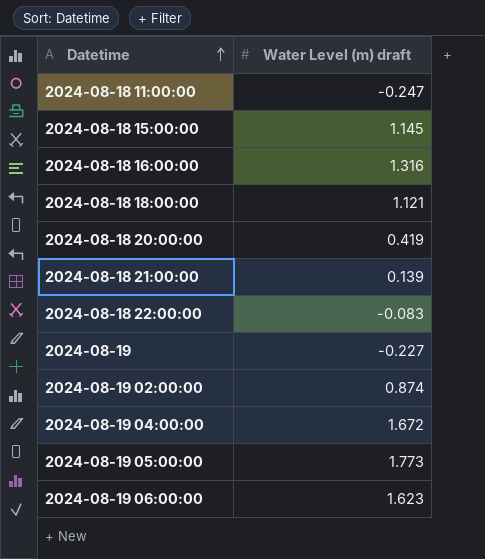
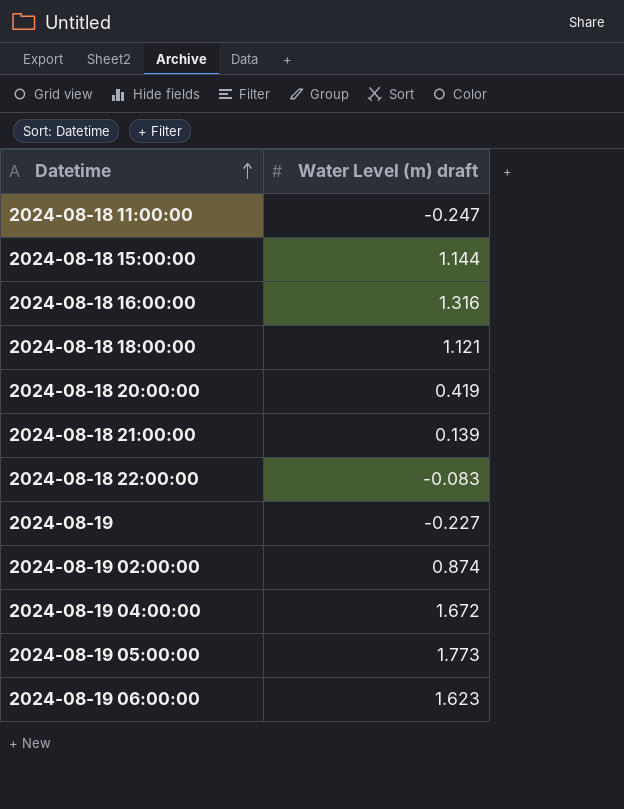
2024-08-18 15:00:00 | Water Level (m) draft: 1.145 -> 1.144

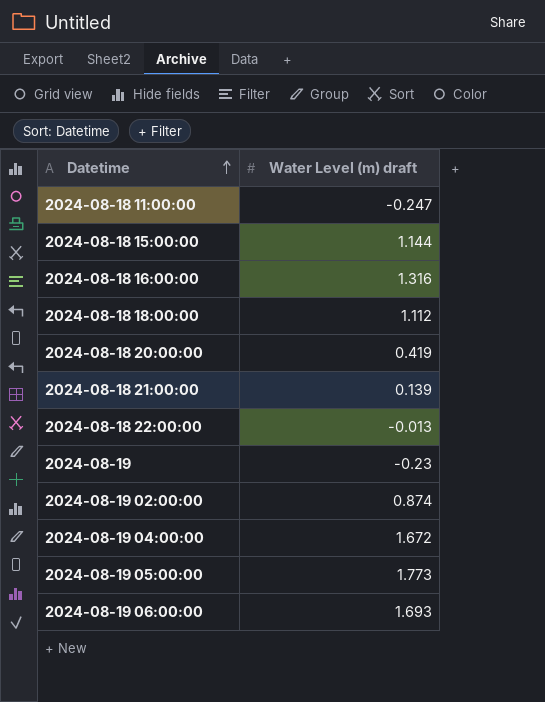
2024-08-18 18:00:00 | Water Level (m) draft: 1.121 -> 1.112
2024-08-18 22:00:00 | Water Level (m) draft: -0.083 -> -0.013
2024-08-19 | Water Level (m) draft: -0.227 -> -0.23
2024-08-19 06:00:00 | Water Level (m) draft: 1.623 -> 1.693

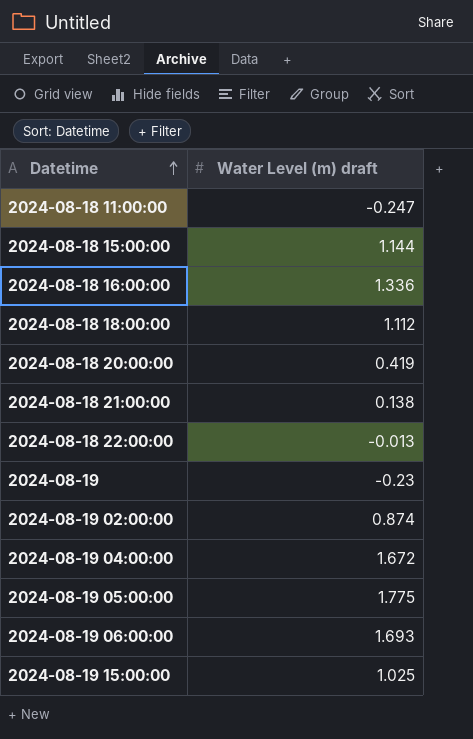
2024-08-18 16:00:00 | Water Level (m) draft: 1.316 -> 1.336
2024-08-18 21:00:00 | Water Level (m) draft: 0.139 -> 0.138
2024-08-19 05:00:00 | Water Level (m) draft: 1.773 -> 1.775
row 2024-08-19 15:00:00: none -> 1.025

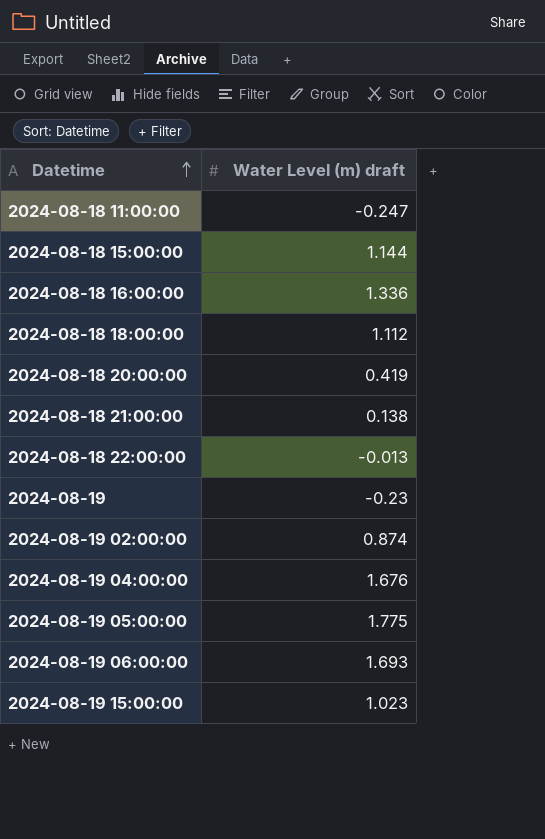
2024-08-19 04:00:00 | Water Level (m) draft: 1.672 -> 1.676
2024-08-19 15:00:00 | Water Level (m) draft: 1.025 -> 1.023

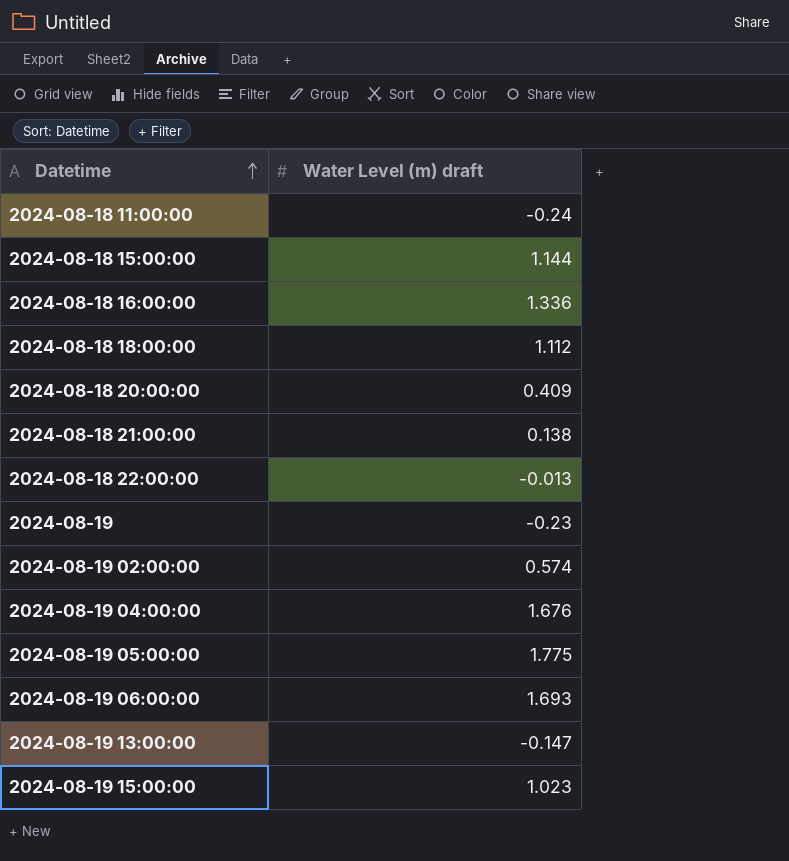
2024-08-18 11:00:00 | Water Level (m) draft: -0.247 -> -0.24
2024-08-18 20:00:00 | Water Level (m) draft: 0.419 -> 0.409
2024-08-19 02:00:00 | Water Level (m) draft: 0.874 -> 0.574
row 2024-08-19 13:00:00: none -> -0.147

